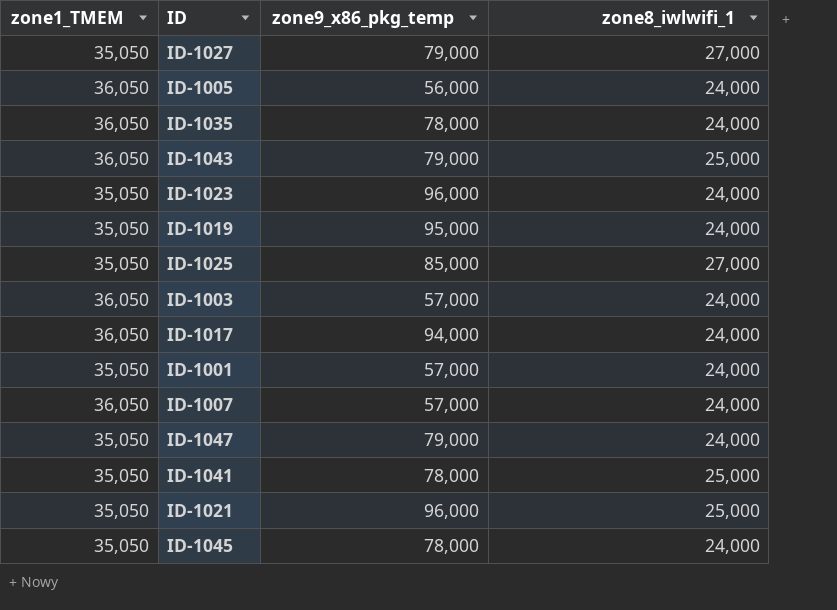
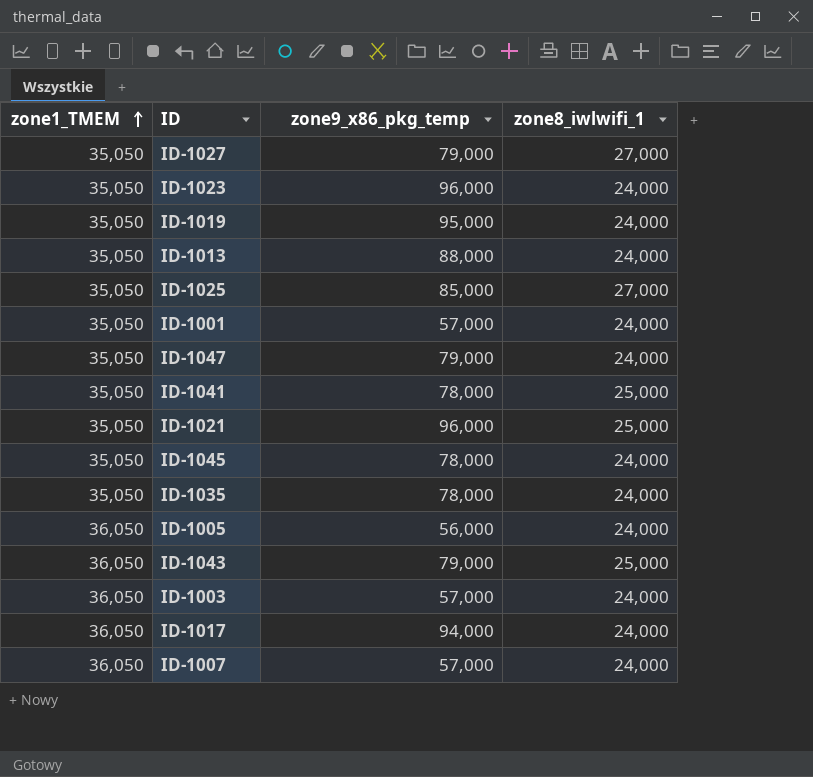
row order: none -> zone1_TMEM ascending
row ID-1013: none -> 35,050 | 88,000 | 24,000
ID-1035 | zone1_TMEM: 36,050 -> 35,050

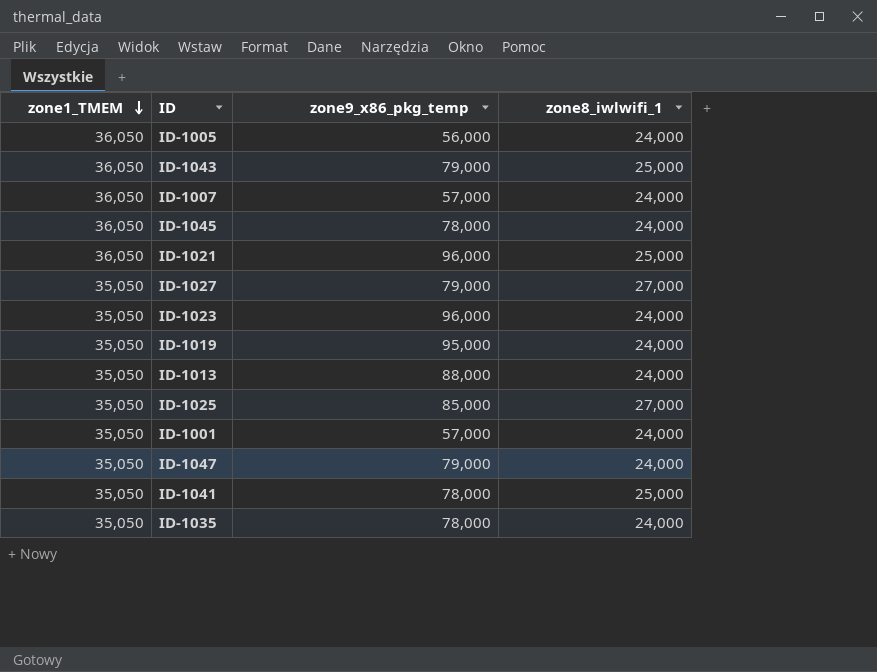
row order: zone1_TMEM ascending -> zone1_TMEM descending
row ID-1003: 36,050 | 57,000 | 24,000 -> none
row ID-1017: 36,050 | 94,000 | 24,000 -> none
ID-1045 | zone1_TMEM: 35,050 -> 36,050
ID-1021 | zone1_TMEM: 35,050 -> 36,050

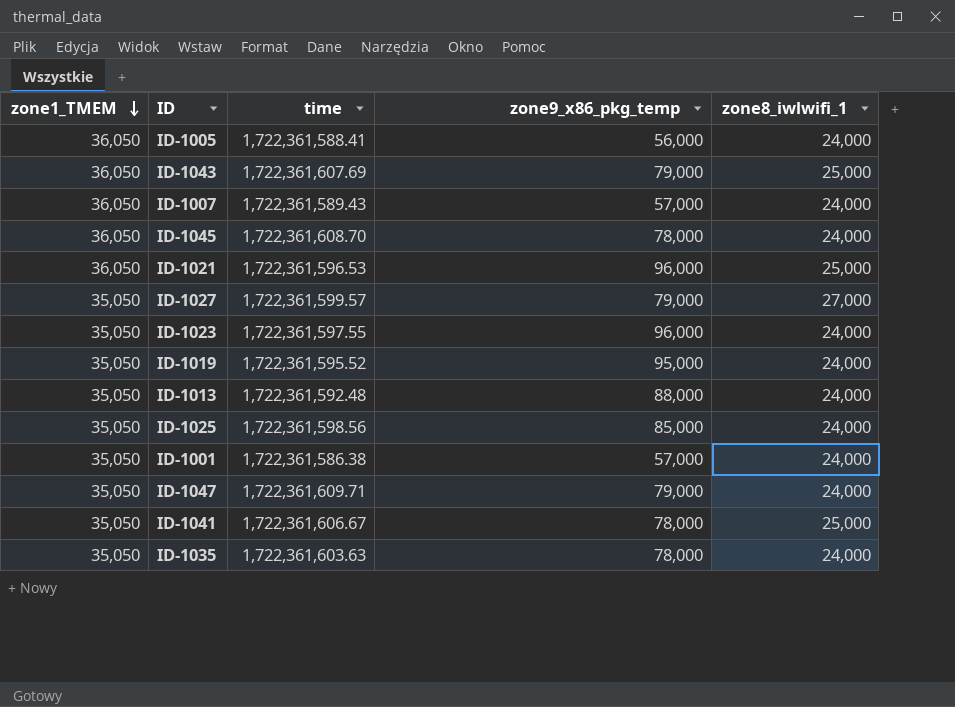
column time | position: none -> 3
ID-1025 | zone8_iwlwifi_1: 27,000 -> 24,000

